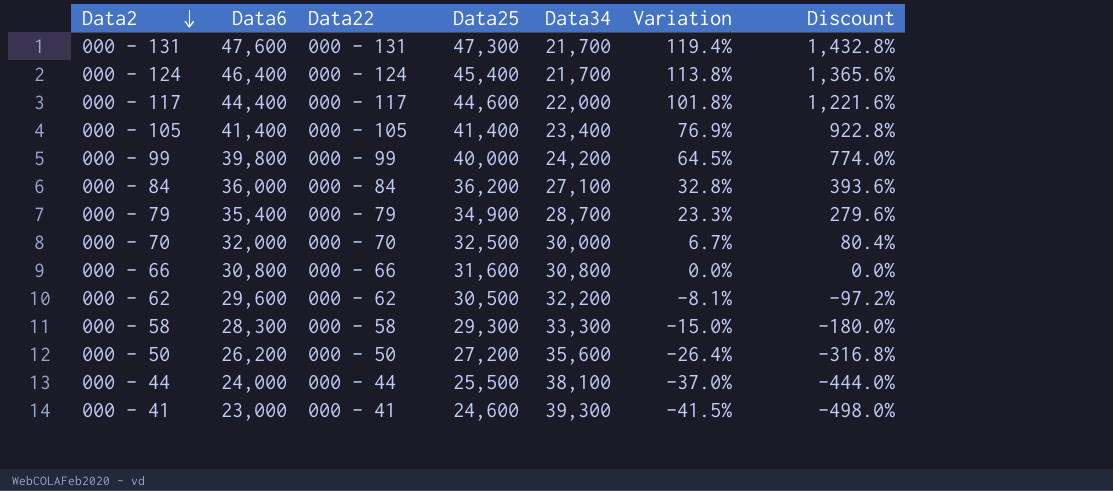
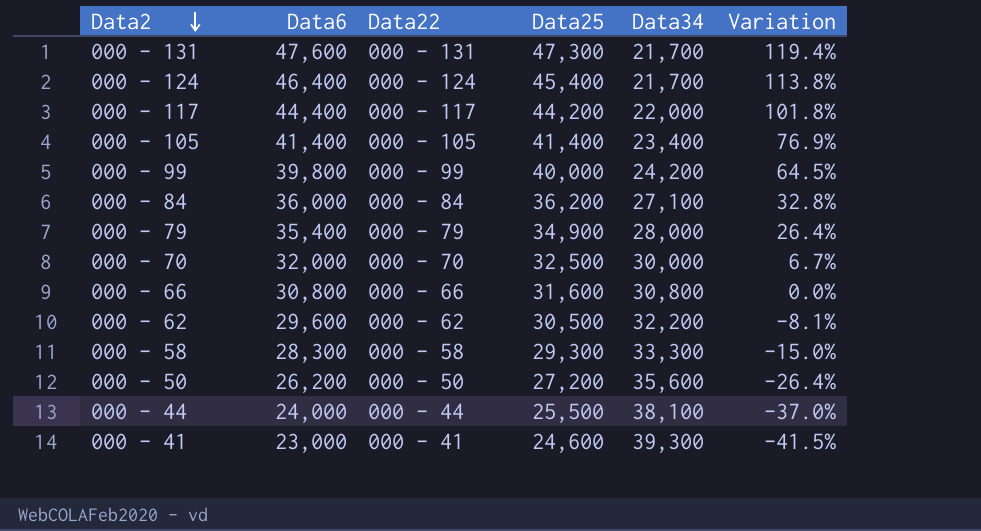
column Discount | formula: [Variation] * 12 -> none
000 - 117 | Data25: 44,600 -> 44,200
000 - 79 | Data34: 28,700 -> 28,000
000 - 79 | Variation: 23.3% -> 26.4%

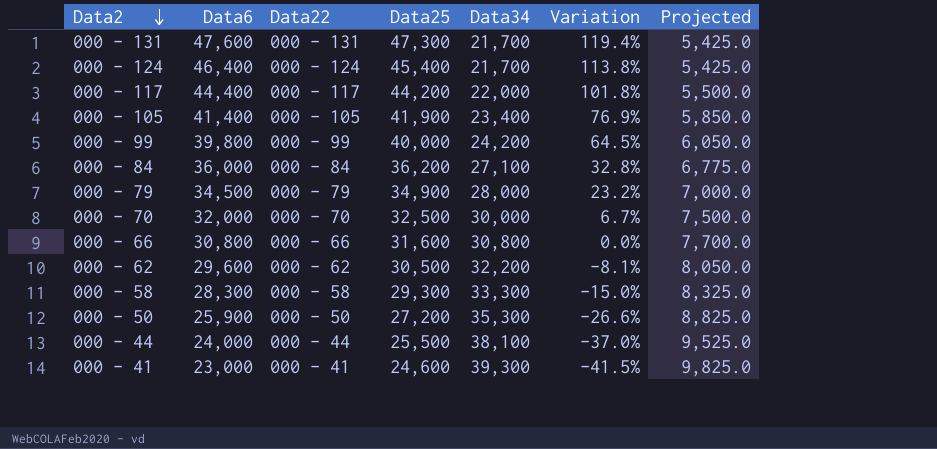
column Projected | formula: none -> [Data34] * 0.25
000 - 105 | Data25: 41,400 -> 41,900
000 - 79 | Data6: 35,400 -> 34,500
000 - 79 | Variation: 26.4% -> 23.2%
000 - 50 | Data6: 26,200 -> 25,900
000 - 50 | Data34: 35,600 -> 35,300
000 - 50 | Variation: -26.4% -> -26.6%

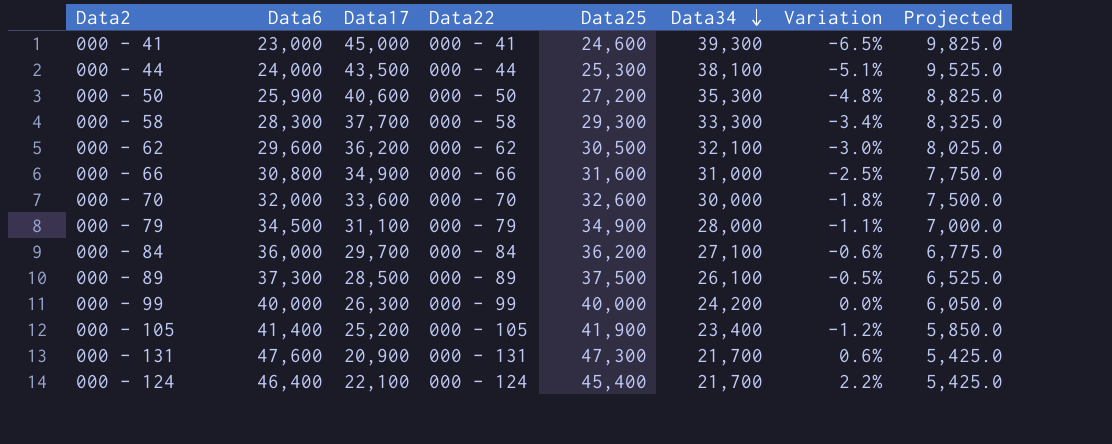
row order: Data2 descending -> Data34 descending
column Data17 | position: none -> 3
column Variation | formula: ([Data6] - [Data34]) / [Data34] -> ([Data6] - [Data25]) / [Data25]
row 000 - 117: 44,400 | 000 - 117 | 44,200 | 22,000 | 101.8% | 5,500.0 -> none
000 - 44 | Data25: 25,500 -> 25,300
000 - 62 | Data34: 32,200 -> 32,100
000 - 62 | Projected: 8,050.0 -> 8,025.0
000 - 66 | Data34: 30,800 -> 31,000
000 - 66 | Projected: 7,700.0 -> 7,750.0
000 - 70 | Data25: 32,500 -> 32,600
row 000 - 89: none -> 37,300 | 28,500 | 000 - 89 | 37,500 | 26,100 | -0.5% | 6,525.0
000 - 99 | Data6: 39,800 -> 40,000

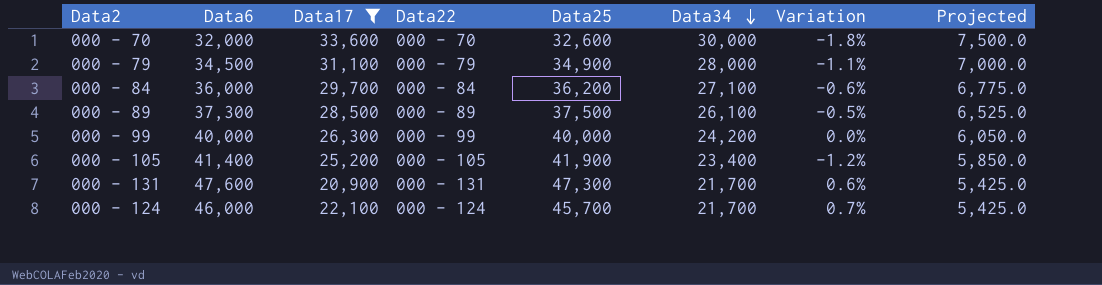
filter: none -> Data17 <= 33,600
000 - 124 | Data6: 46,400 -> 46,000
000 - 124 | Data25: 45,400 -> 45,700
000 - 124 | Variation: 2.2% -> 0.7%

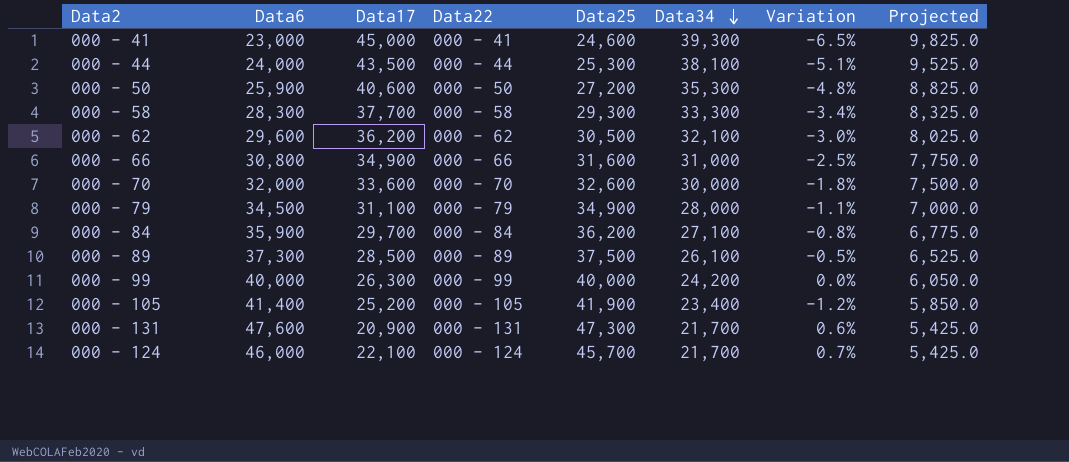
filter: Data17 <= 33,600 -> none
000 - 84 | Data6: 36,000 -> 35,900
000 - 84 | Variation: -0.6% -> -0.8%

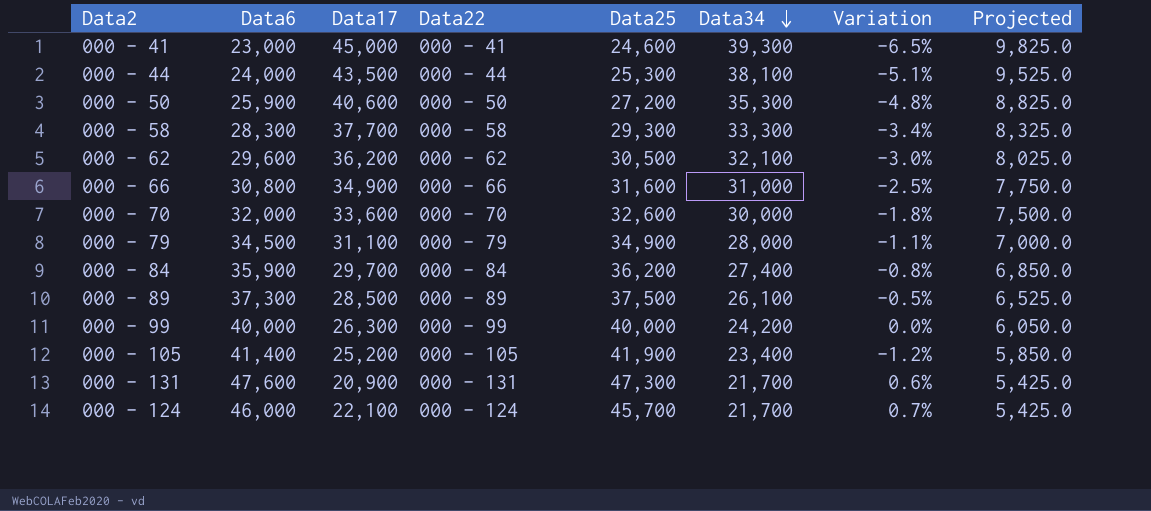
000 - 84 | Data34: 27,100 -> 27,400
000 - 84 | Projected: 6,775.0 -> 6,850.0

